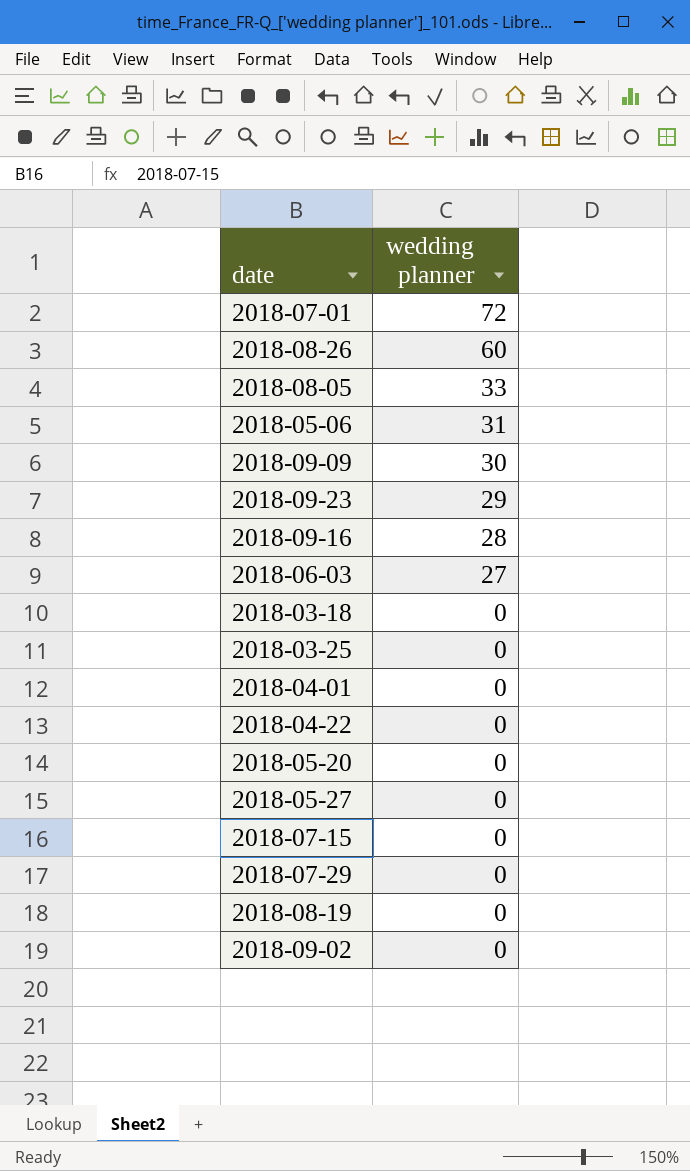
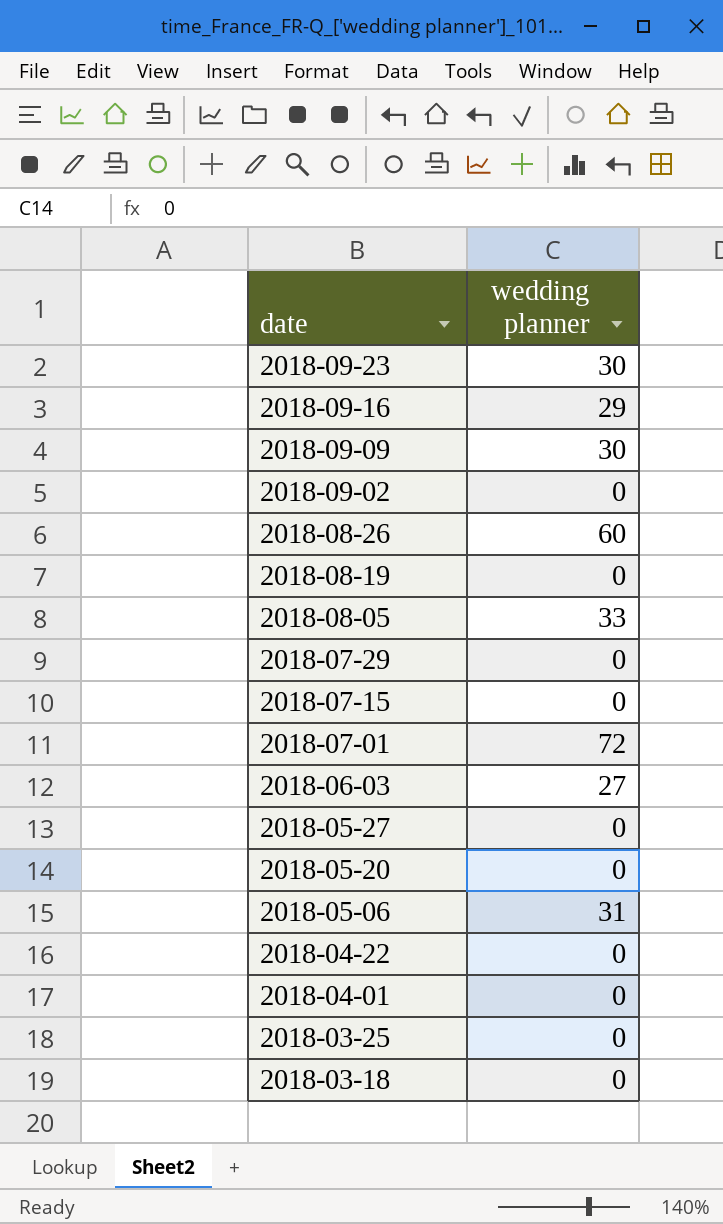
row order: wedding planner descending -> date descending
2018-09-23 | wedding planner: 29 -> 30
2018-09-16 | wedding planner: 28 -> 29

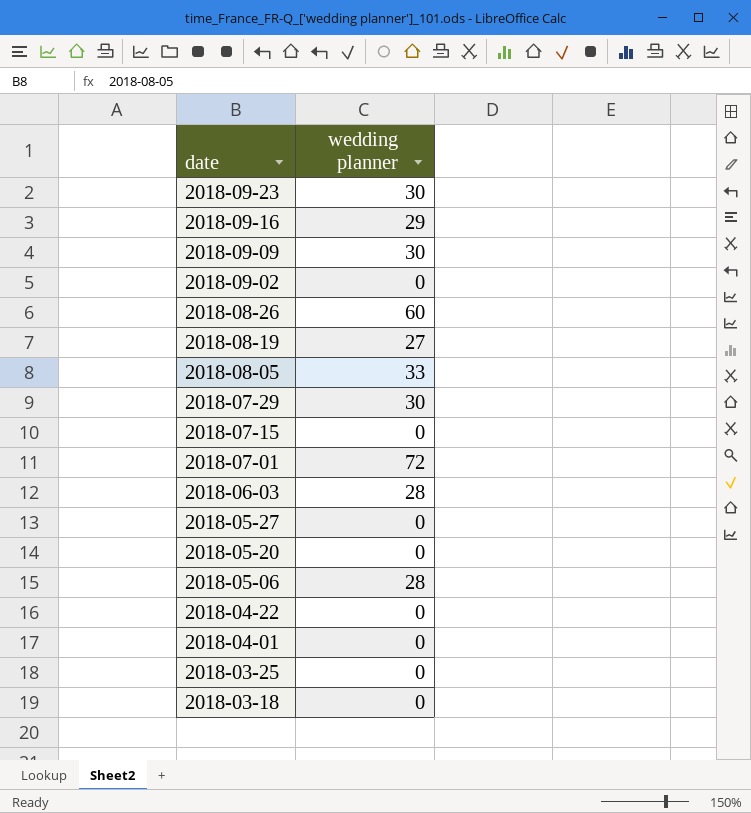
2018-08-19 | wedding planner: 0 -> 27
2018-07-29 | wedding planner: 0 -> 30
2018-06-03 | wedding planner: 27 -> 28
2018-05-06 | wedding planner: 31 -> 28

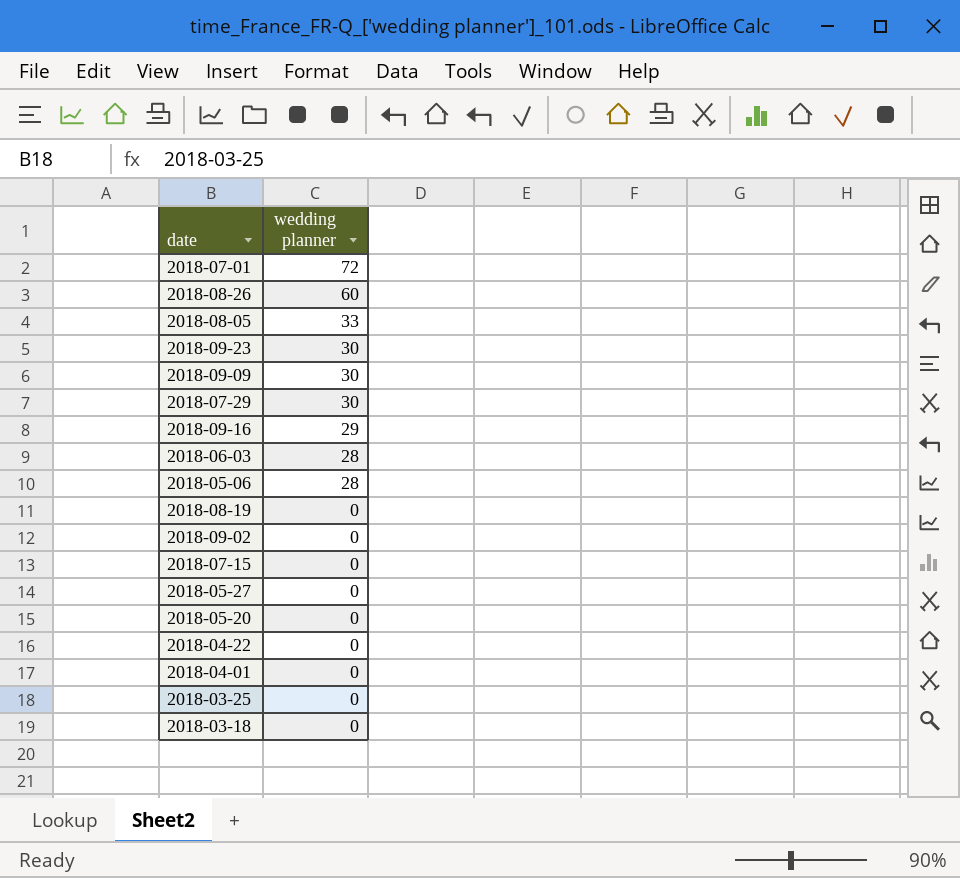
row order: date descending -> wedding planner descending
2018-08-19 | wedding planner: 27 -> 0

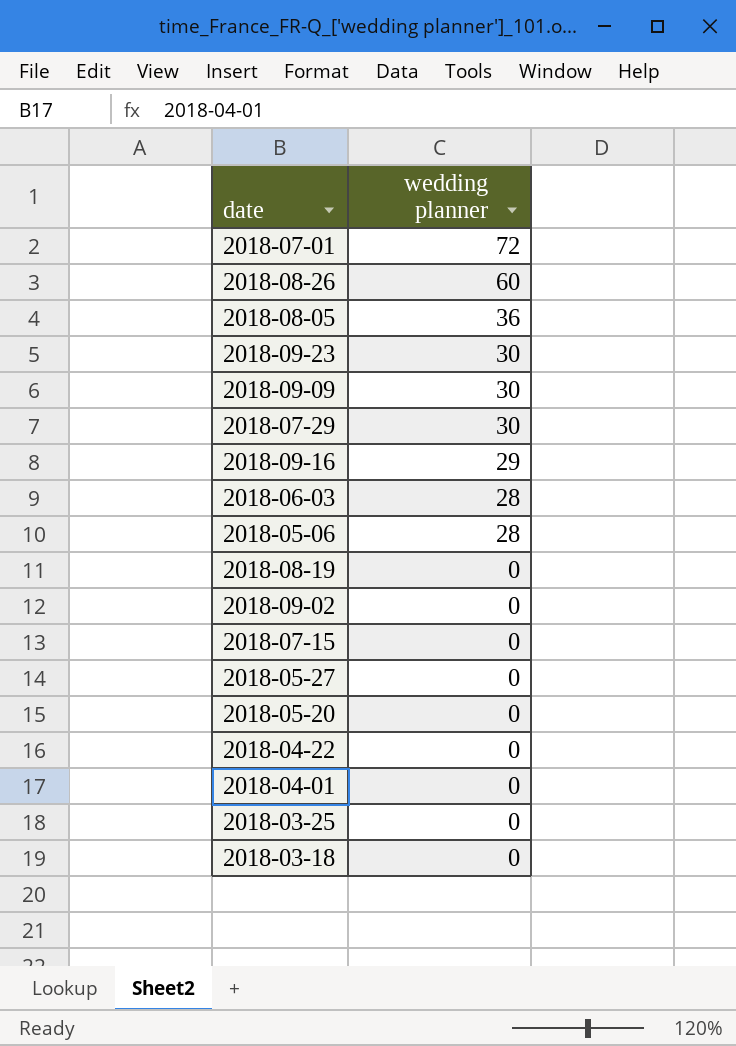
2018-08-05 | wedding planner: 33 -> 36

